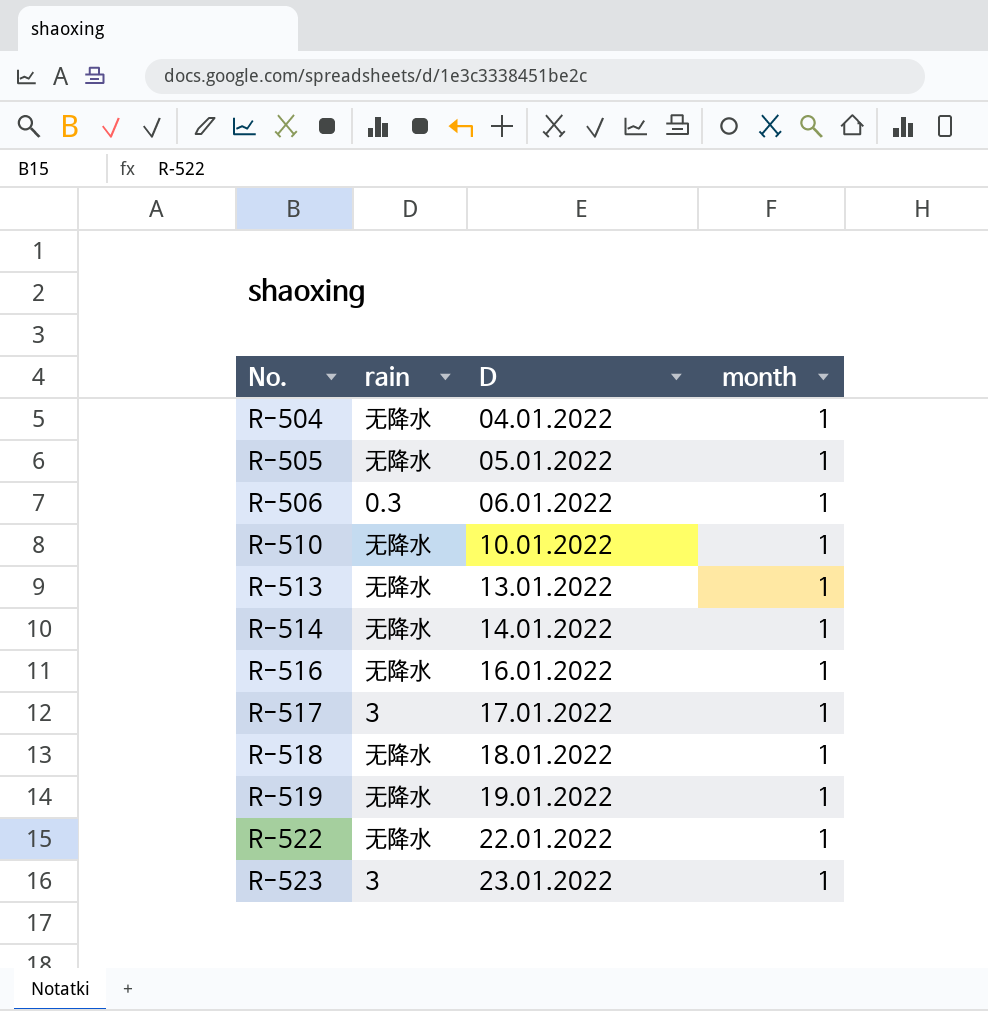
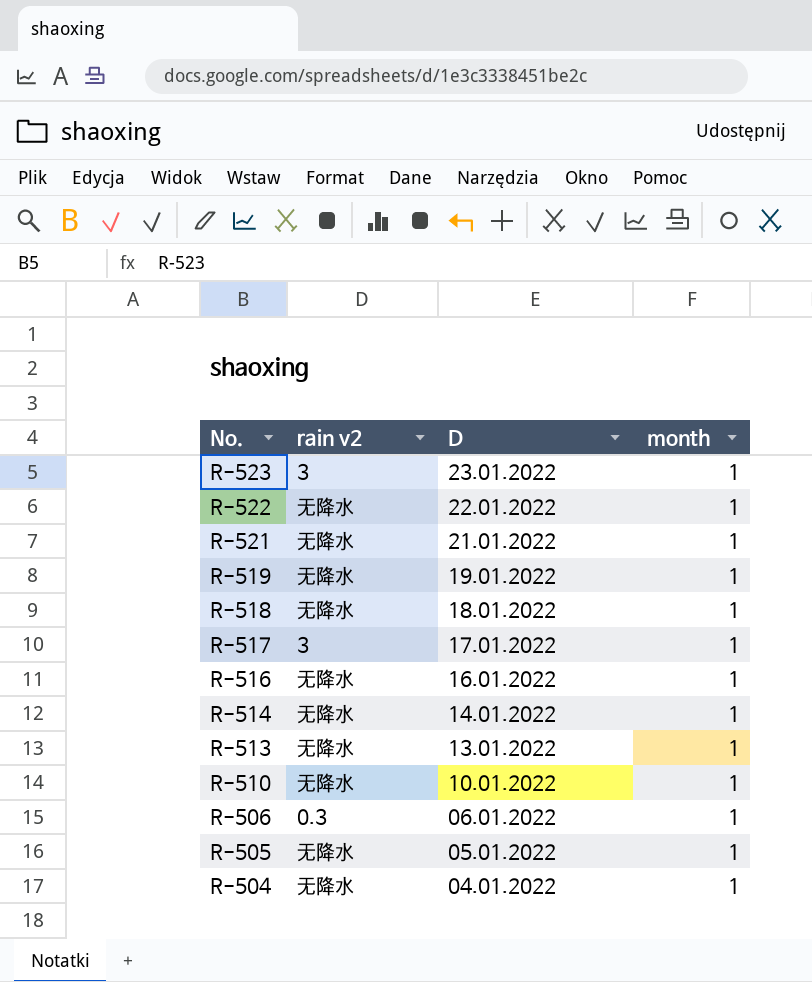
row order: No. ascending -> No. descending
column name: rain -> rain v2
row R-521: none -> 无降水 | 21.01.2022 | 1

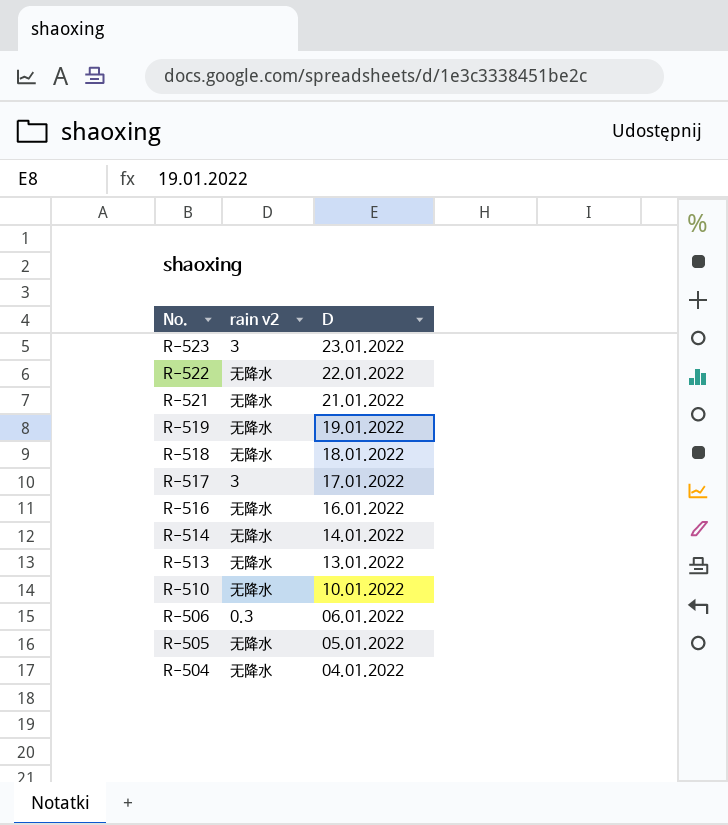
column month | position: 4 -> none

